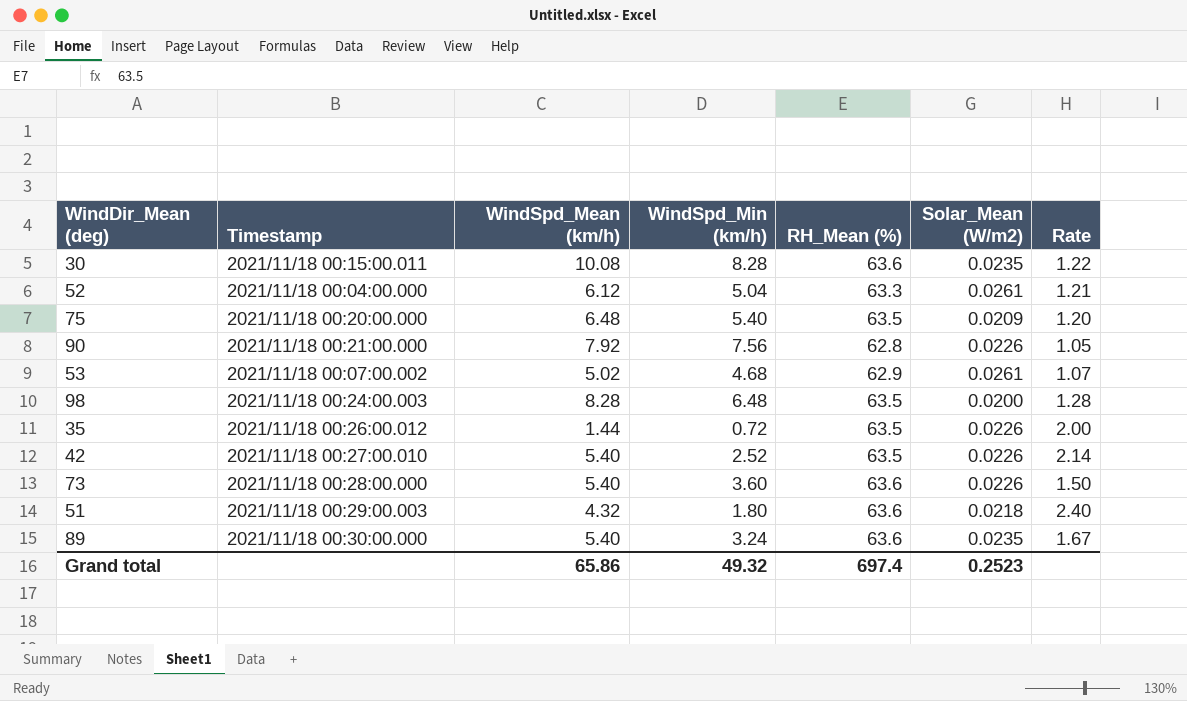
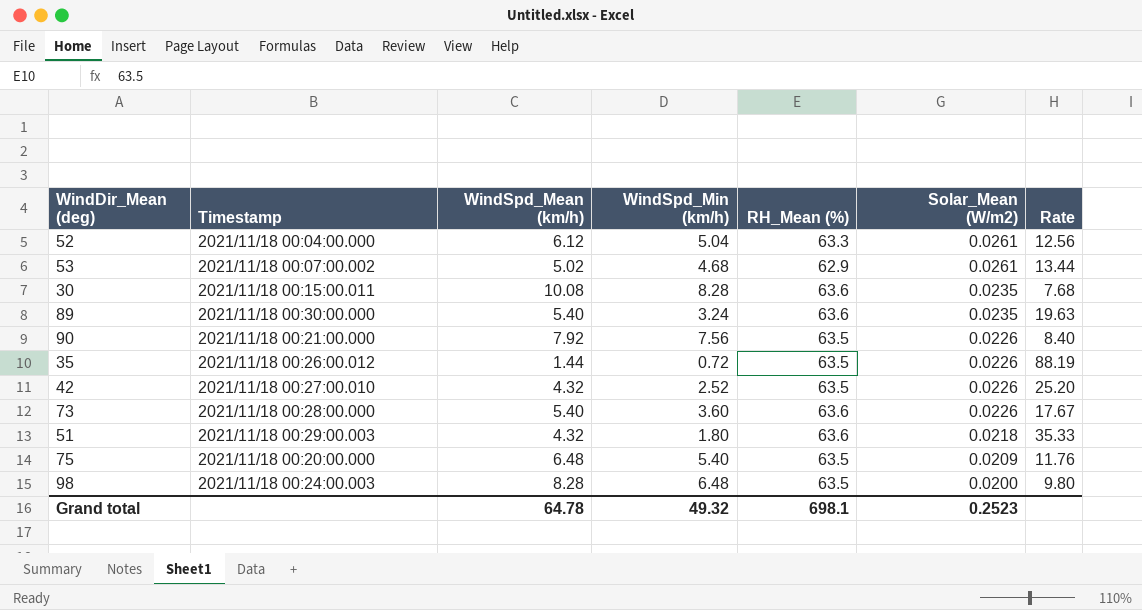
row order: none -> Solar_Mean (W/m2) descending
column Rate | formula: [WindSpd_Mean (km/h)] / [WindSpd_Min (km/h)] -> [RH_Mean (%)] / [WindSpd_Min (km/h)]
90 | RH_Mean (%): 62.8 -> 63.5
42 | WindSpd_Mean (km/h): 5.40 -> 4.32
Grand total | WindSpd_Mean (km/h): 65.86 -> 64.78
Grand total | RH_Mean (%): 697.4 -> 698.1

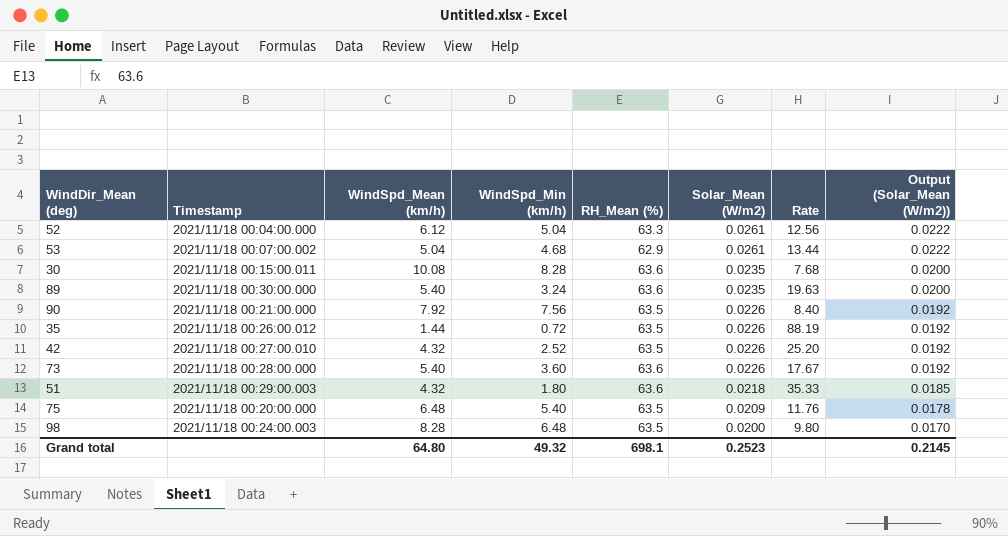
column Output (Solar_Mean (W/m2)) | formula: none -> [Solar_Mean (W/m2)] * 0.85
53 | WindSpd_Mean (km/h): 5.02 -> 5.04
Grand total | WindSpd_Mean (km/h): 64.78 -> 64.80

